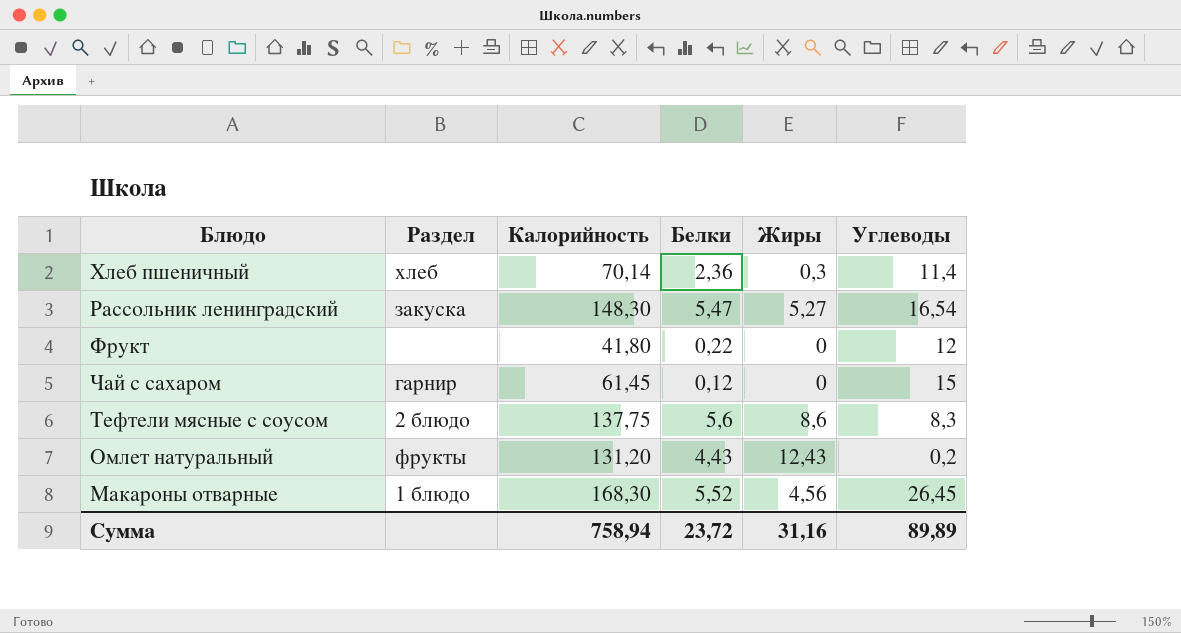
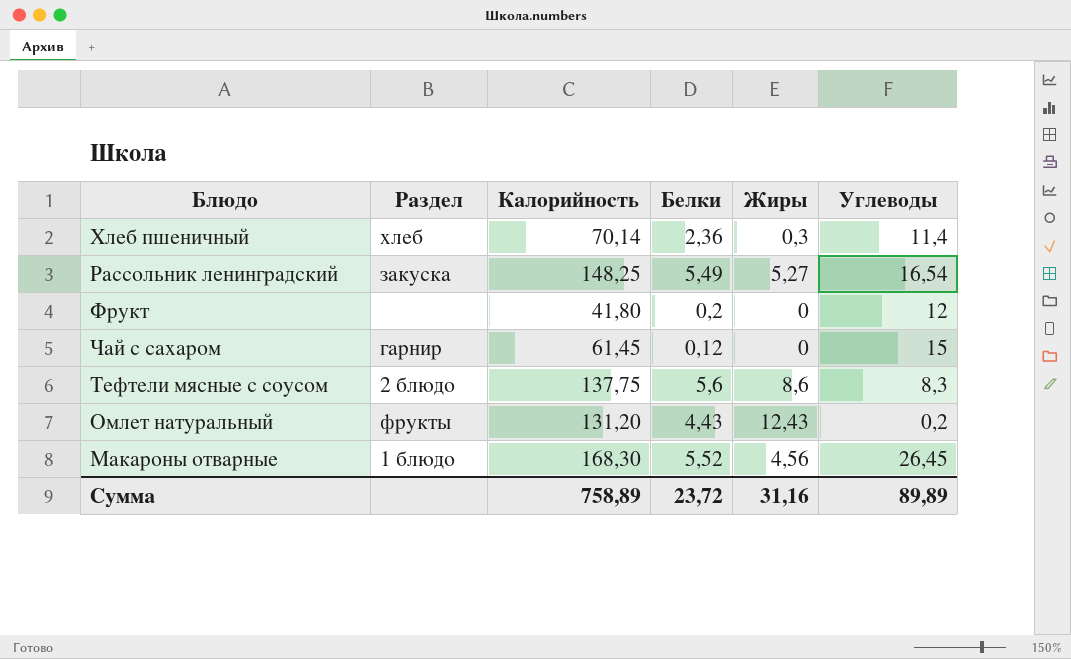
Рассольник ленинградский | Калорийность: 148,30 -> 148,25
Рассольник ленинградский | Белки: 5,47 -> 5,49
Фрукт | Белки: 0,22 -> 0,2
Сумма | Калорийность: 758,94 -> 758,89

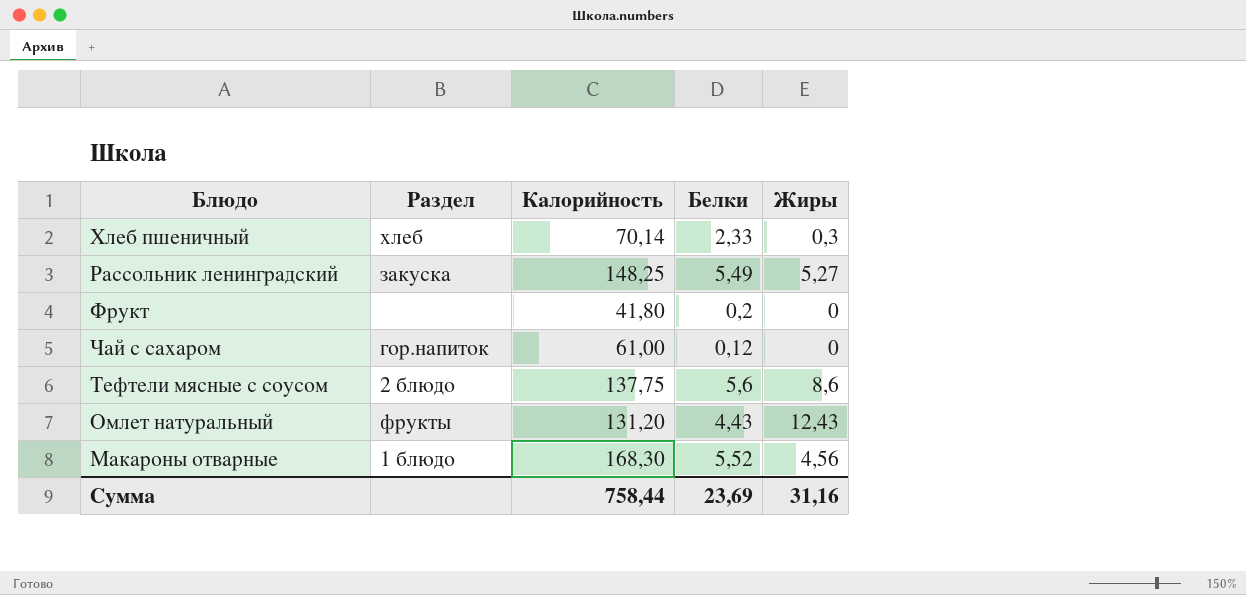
column Углеводы | position: 6 -> none
Хлеб пшеничный | Белки: 2,36 -> 2,33
Чай с сахаром | Раздел: гарнир -> гор.напиток
Чай с сахаром | Калорийность: 61,45 -> 61,00
Сумма | Калорийность: 758,89 -> 758,44
Сумма | Белки: 23,72 -> 23,69

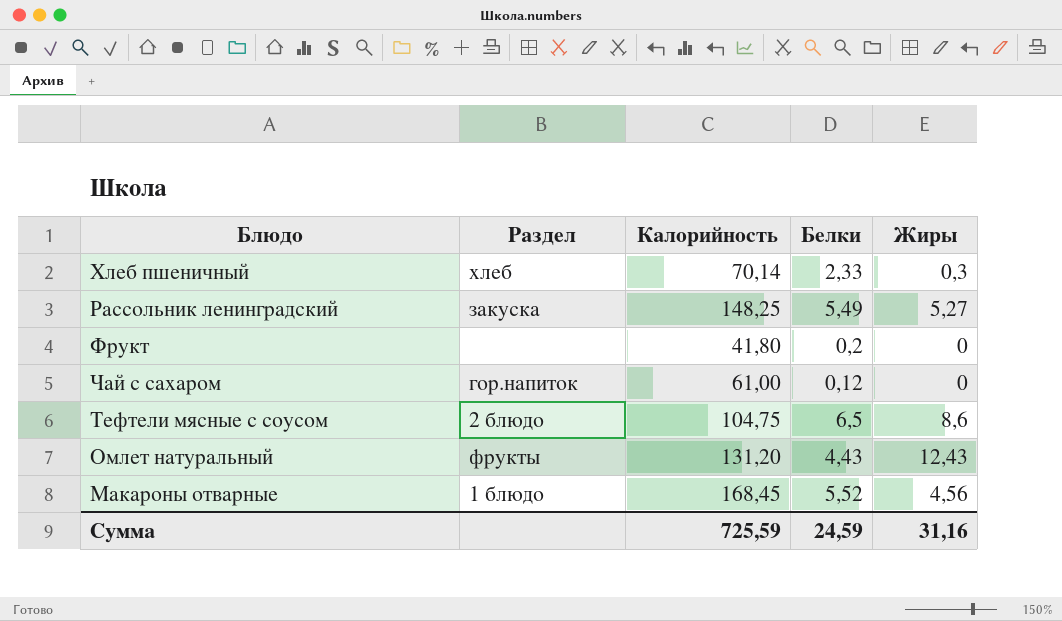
Тефтели мясные с соусом | Калорийность: 137,75 -> 104,75
Тефтели мясные с соусом | Белки: 5,6 -> 6,5
Макароны отварные | Калорийность: 168,30 -> 168,45
Сумма | Калорийность: 758,44 -> 725,59
Сумма | Белки: 23,69 -> 24,59

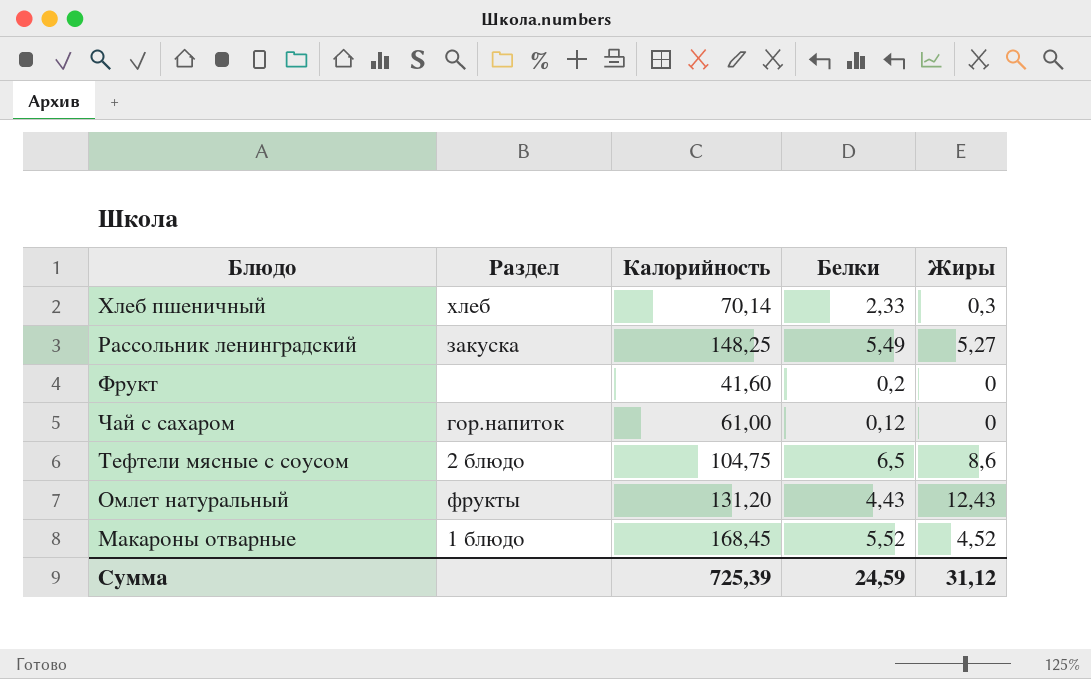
Фрукт | Калорийность: 41,80 -> 41,60
Макароны отварные | Жиры: 4,56 -> 4,52
Сумма | Калорийность: 725,59 -> 725,39
Сумма | Жиры: 31,16 -> 31,12

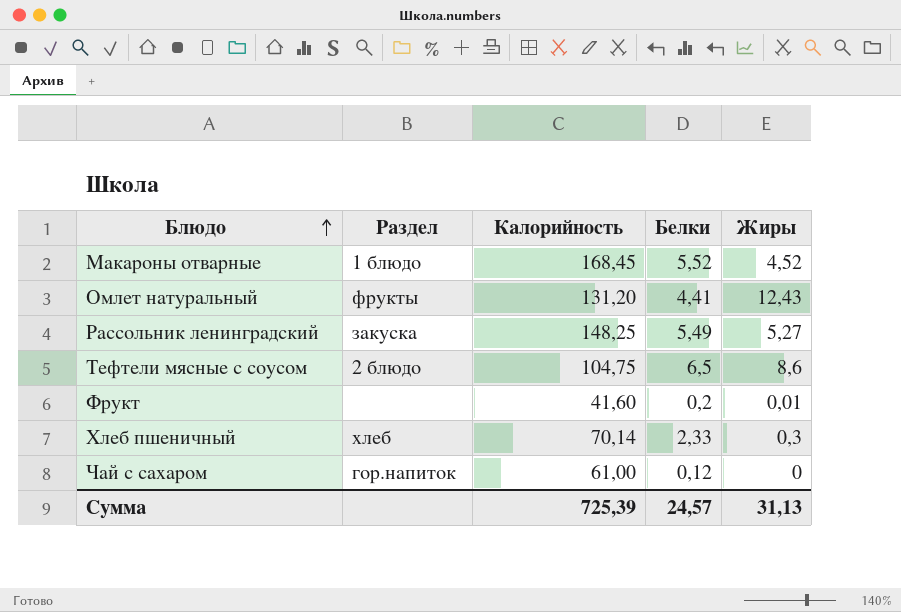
row order: none -> Блюдо ascending
Омлет натуральный | Белки: 4,43 -> 4,41
Фрукт | Жиры: 0 -> 0,01
Сумма | Белки: 24,59 -> 24,57
Сумма | Жиры: 31,12 -> 31,13

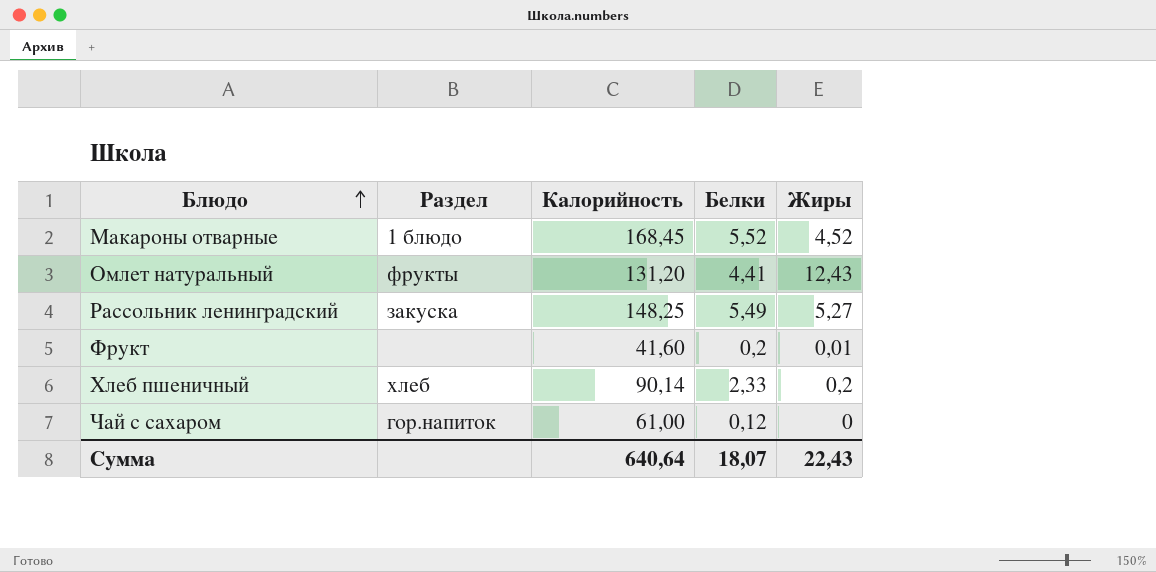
row Тефтели мясные с соусом: 2 блюдо | 104,75 | 6,5 | 8,6 -> none
Хлеб пшеничный | Калорийность: 70,14 -> 90,14
Хлеб пшеничный | Жиры: 0,3 -> 0,2
Сумма | Калорийность: 725,39 -> 640,64
Сумма | Белки: 24,57 -> 18,07
Сумма | Жиры: 31,13 -> 22,43

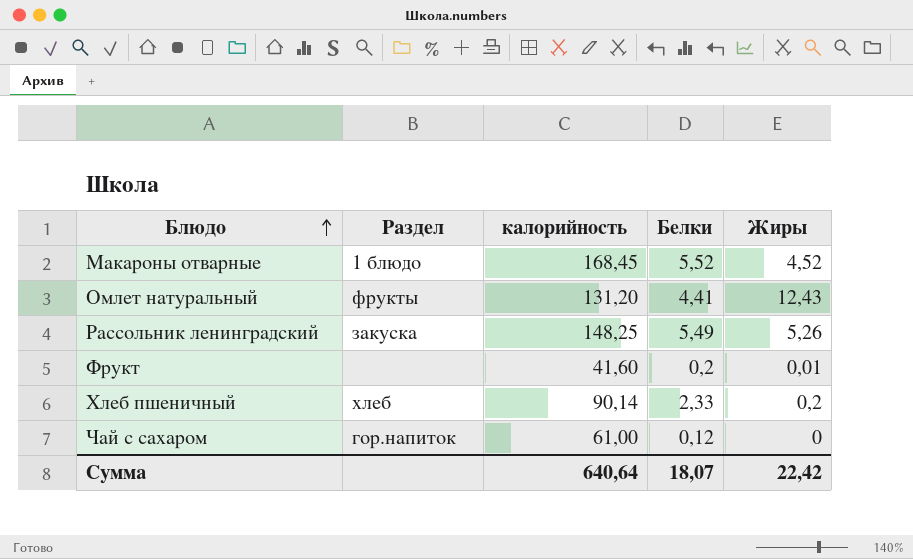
column name: Калорийность -> калорийность
Рассольник ленинградский | Жиры: 5,27 -> 5,26
Сумма | Жиры: 22,43 -> 22,42

